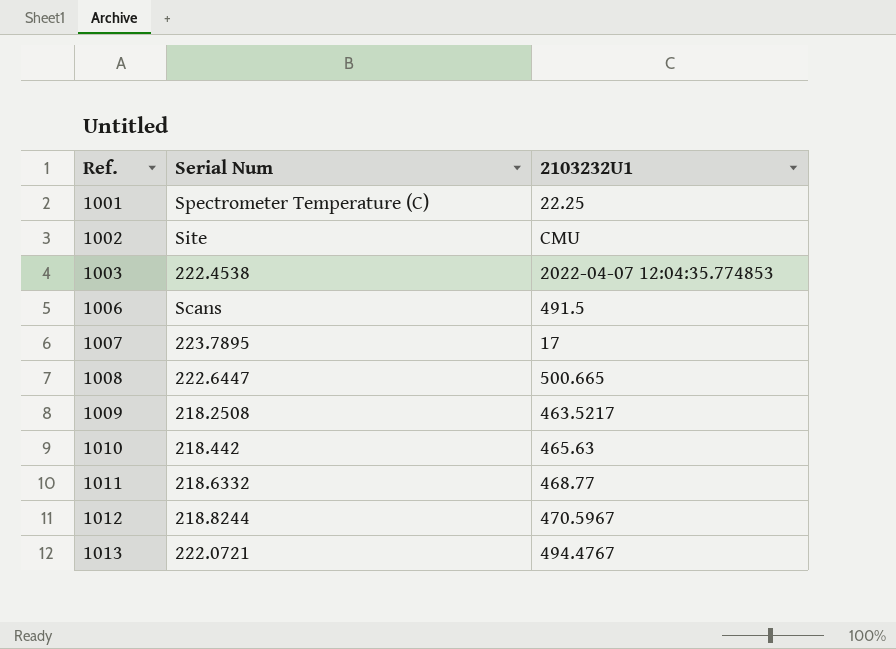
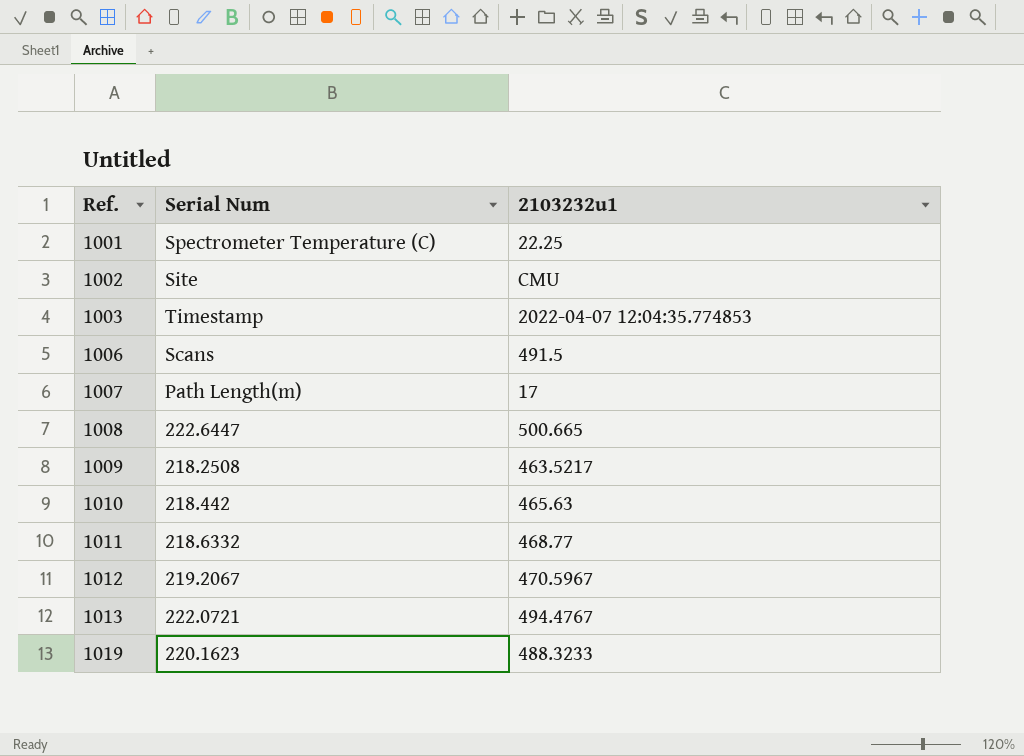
column name: 2103232U1 -> 2103232u1
1003 | Serial Num: 222.4538 -> Timestamp
1007 | Serial Num: 223.7895 -> Path Length(m)
1012 | Serial Num: 218.8244 -> 219.2067
row 1019: none -> 220.1623 | 488.3233

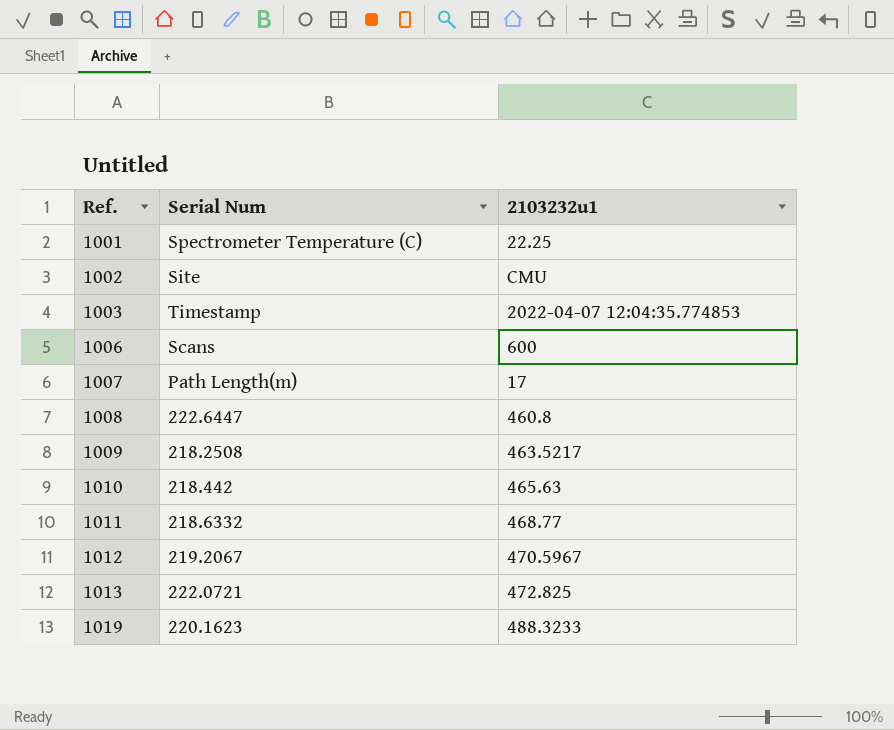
1006 | 2103232u1: 491.5 -> 600
1008 | 2103232u1: 500.665 -> 460.8
1013 | 2103232u1: 494.4767 -> 472.825

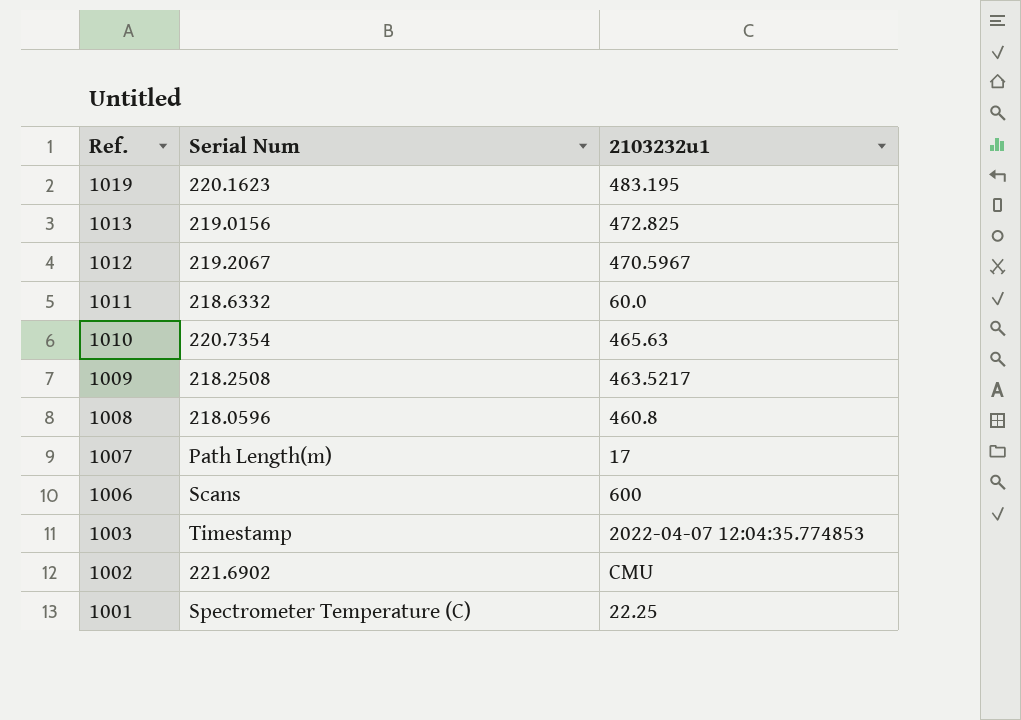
row order: Ref. ascending -> Ref. descending
1019 | 2103232u1: 488.3233 -> 483.195
1013 | Serial Num: 222.0721 -> 219.0156
1011 | 2103232u1: 468.77 -> 60.0
1010 | Serial Num: 218.442 -> 220.7354
1008 | Serial Num: 222.6447 -> 218.0596
1002 | Serial Num: Site -> 221.6902

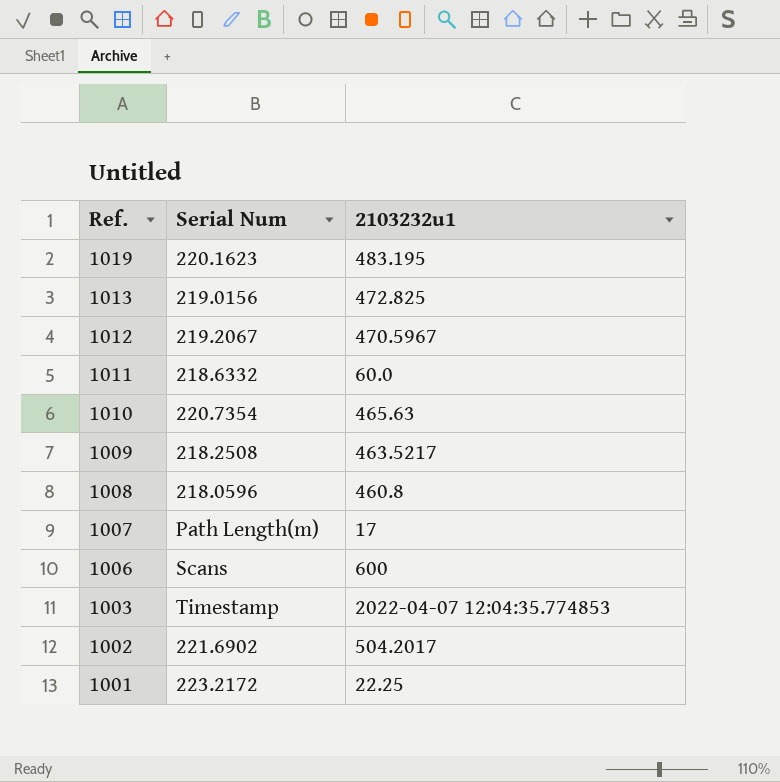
1002 | 2103232u1: CMU -> 504.2017
1001 | Serial Num: Spectrometer Temperature (C) -> 223.2172

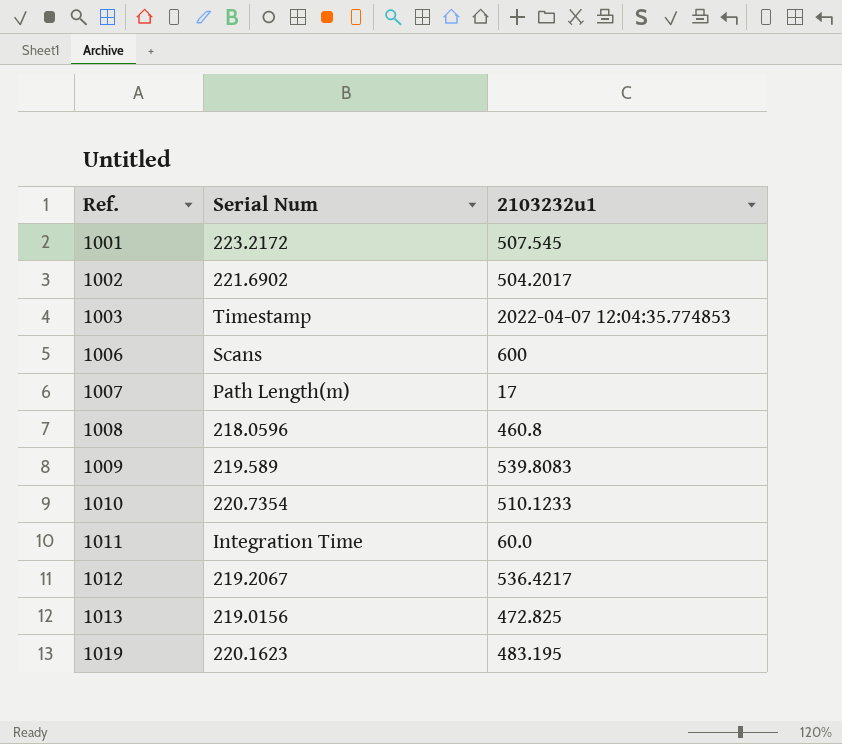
row order: Ref. descending -> Ref. ascending
1001 | 2103232u1: 22.25 -> 507.545
1009 | Serial Num: 218.2508 -> 219.589
1009 | 2103232u1: 463.5217 -> 539.8083
1010 | 2103232u1: 465.63 -> 510.1233
1011 | Serial Num: 218.6332 -> Integration Time
1012 | 2103232u1: 470.5967 -> 536.4217

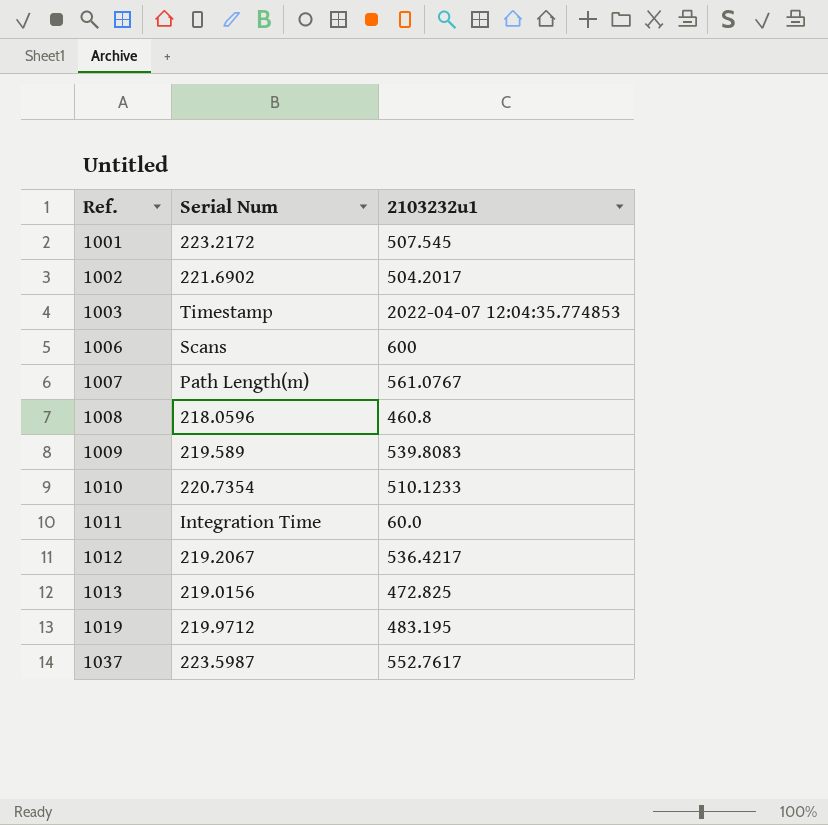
1007 | 2103232u1: 17 -> 561.0767
1019 | Serial Num: 220.1623 -> 219.9712
row 1037: none -> 223.5987 | 552.7617

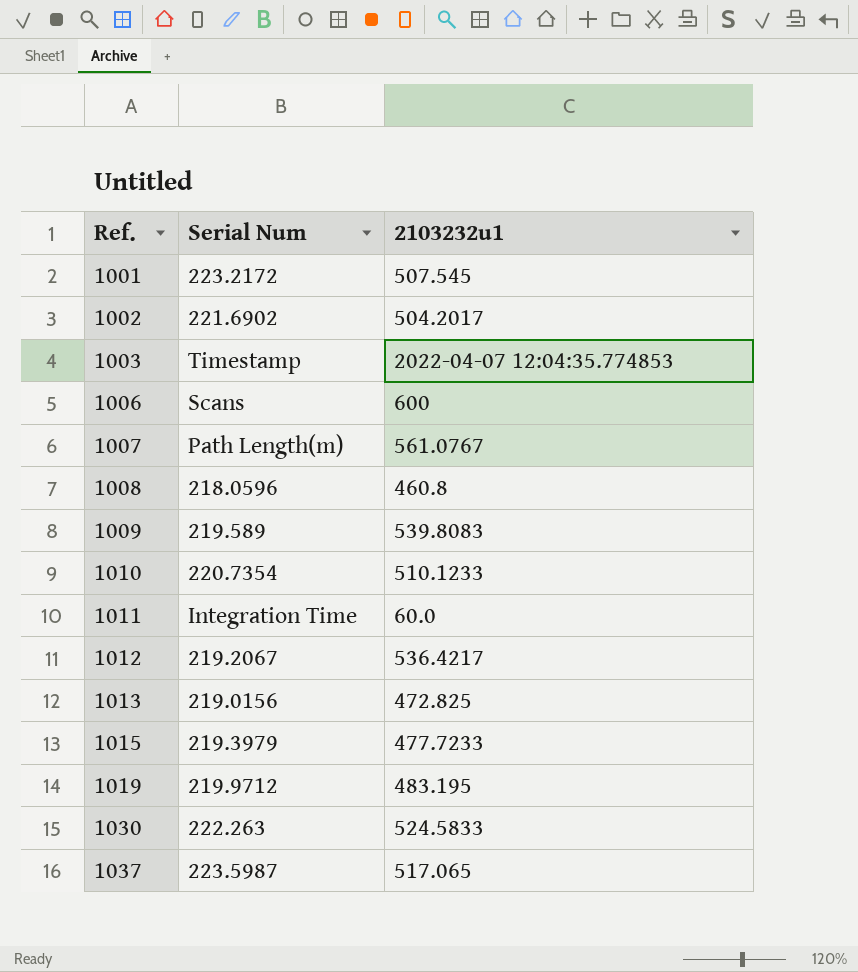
row 1015: none -> 219.3979 | 477.7233
row 1030: none -> 222.263 | 524.5833
1037 | 2103232u1: 552.7617 -> 517.065

